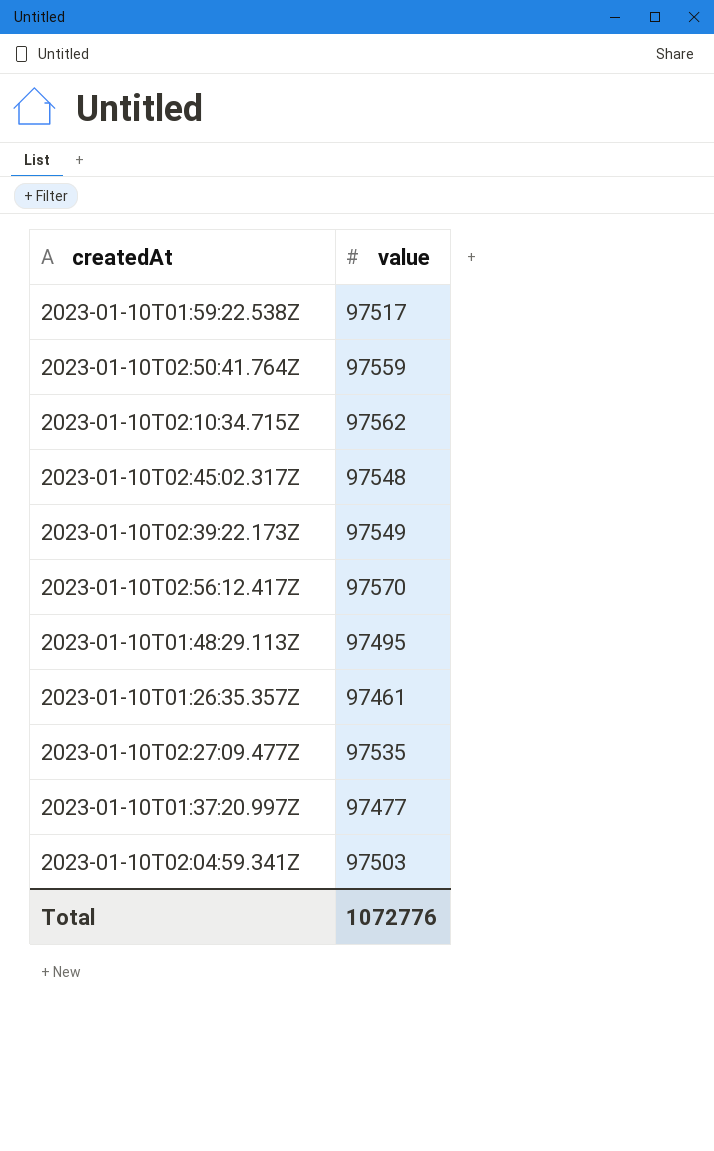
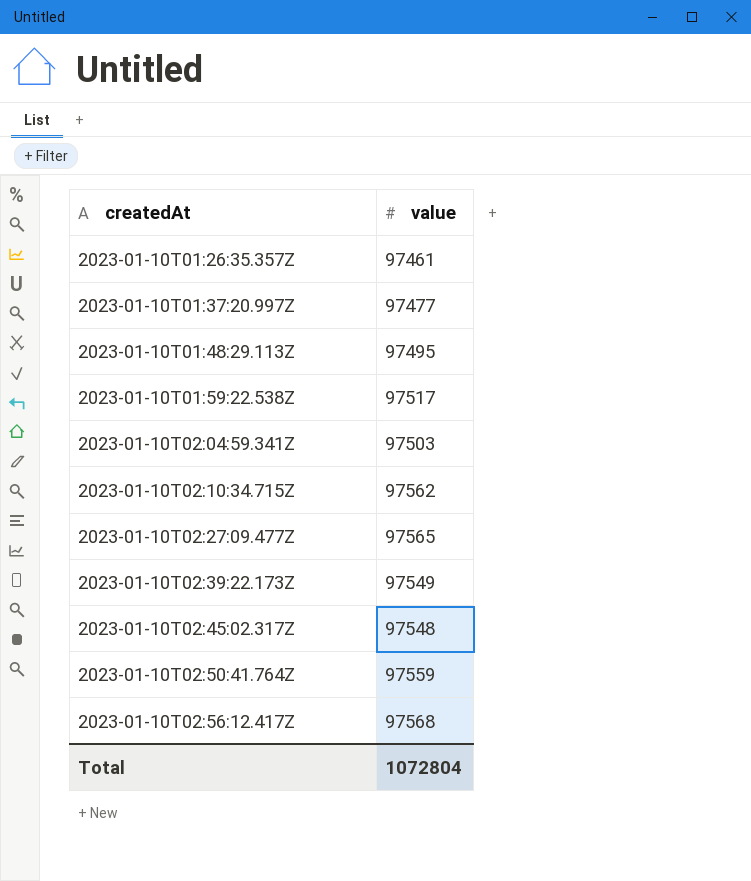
row order: none -> createdAt ascending
2023-01-10T02:27:09.477Z | value: 97535 -> 97565
2023-01-10T02:56:12.417Z | value: 97570 -> 97568
Total | value: 1072776 -> 1072804

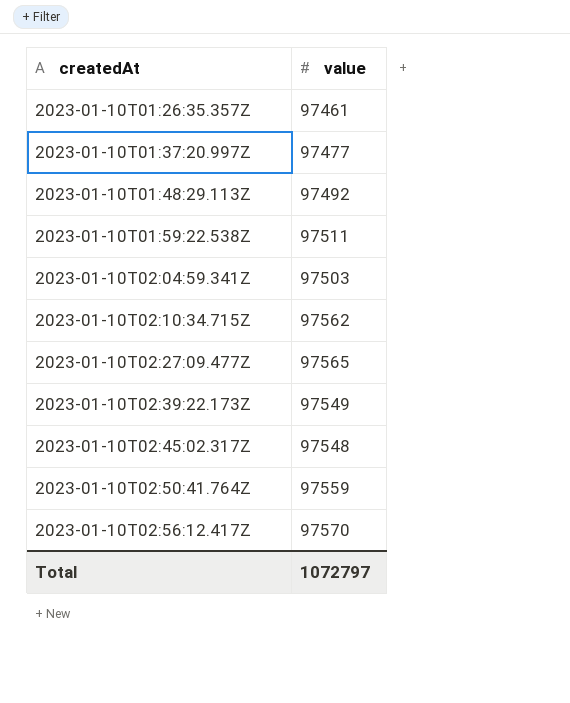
2023-01-10T01:48:29.113Z | value: 97495 -> 97492
2023-01-10T01:59:22.538Z | value: 97517 -> 97511
2023-01-10T02:56:12.417Z | value: 97568 -> 97570
Total | value: 1072804 -> 1072797

